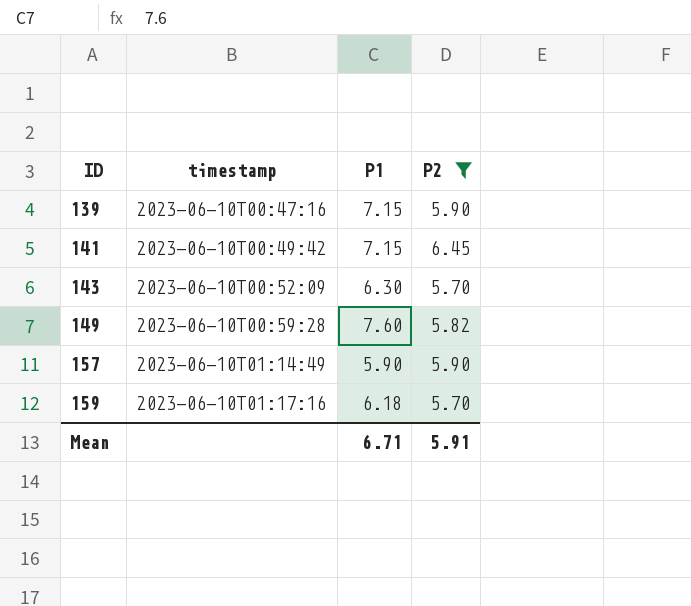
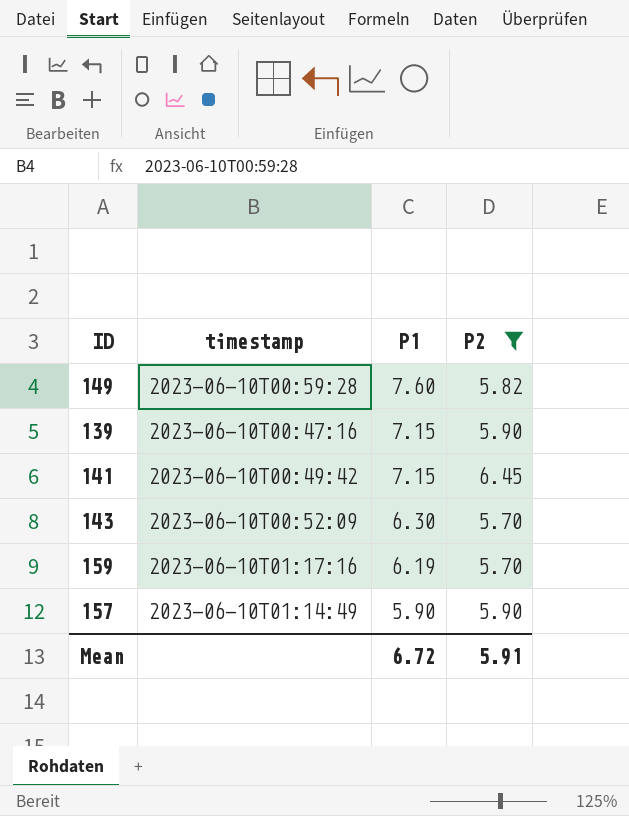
row order: ID ascending -> P1 descending
159 | P1: 6.18 -> 6.19
Mean | P1: 6.71 -> 6.72

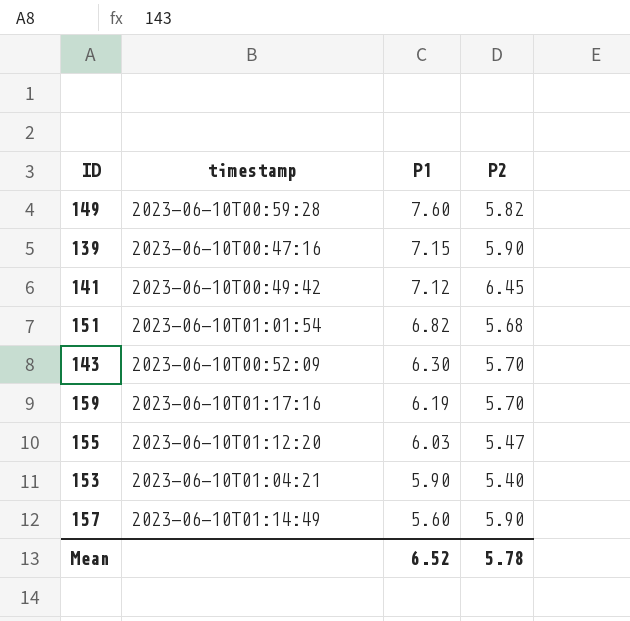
filter: P2 >= 5.70 -> none
141 | P1: 7.15 -> 7.12
157 | P1: 5.90 -> 5.60
Mean | P1: 6.72 -> 6.52
Mean | P2: 5.91 -> 5.78

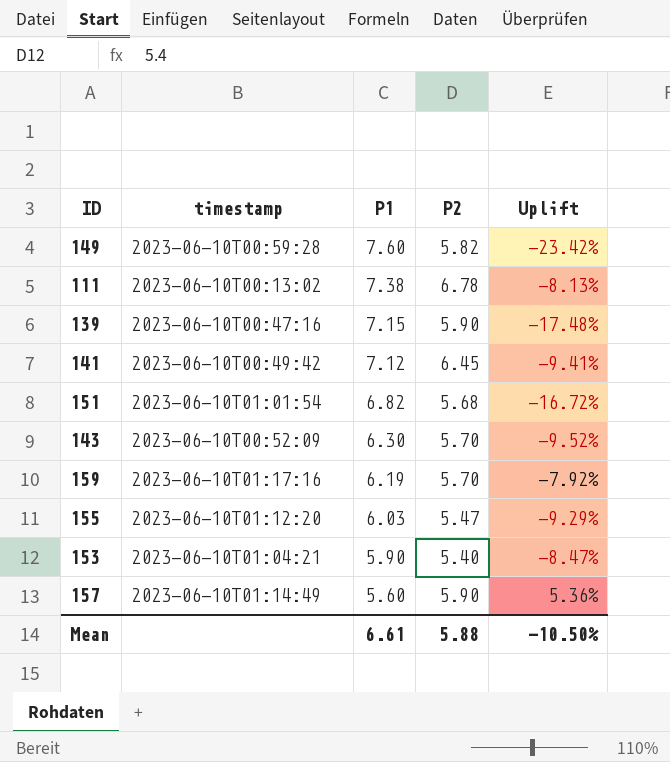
column Uplift | formula: none -> ([P2] - [P1]) / [P1]
row 111: none -> 2023-06-10T00:13:02 | 7.38 | 6.78 | -8.13%
Mean | P1: 6.52 -> 6.61
Mean | P2: 5.78 -> 5.88

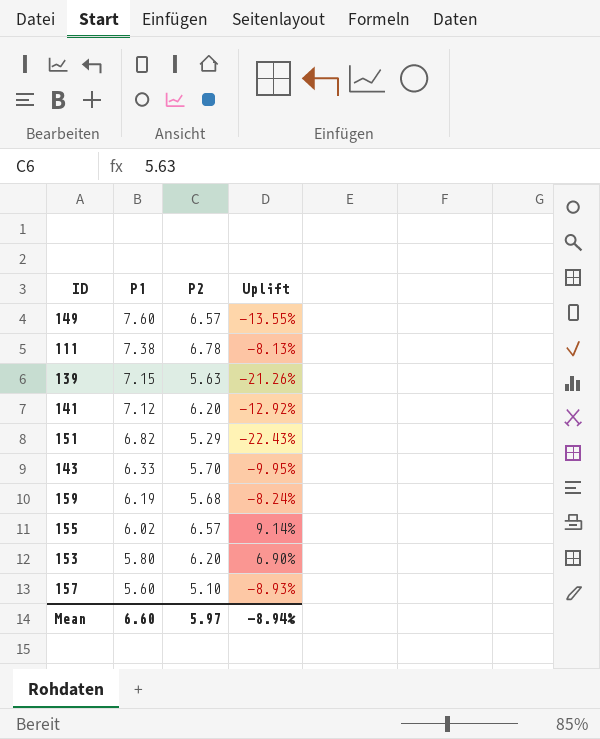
column timestamp | position: 2 -> none
149 | P2: 5.82 -> 6.57
149 | Uplift: -23.42% -> -13.55%
139 | P2: 5.90 -> 5.63
139 | Uplift: -17.48% -> -21.26%
141 | P2: 6.45 -> 6.20
141 | Uplift: -9.41% -> -12.92%
151 | P2: 5.68 -> 5.29
151 | Uplift: -16.72% -> -22.43%
143 | P1: 6.30 -> 6.33
143 | Uplift: -9.52% -> -9.95%
159 | P2: 5.70 -> 5.68
159 | Uplift: -7.92% -> -8.24%
155 | P1: 6.03 -> 6.02
155 | P2: 5.47 -> 6.57
155 | Uplift: -9.29% -> 9.14%
153 | P1: 5.90 -> 5.80
153 | P2: 5.40 -> 6.20
153 | Uplift: -8.47% -> 6.90%
157 | P2: 5.90 -> 5.10
157 | Uplift: 5.36% -> -8.93%
Mean | P1: 6.61 -> 6.60
Mean | P2: 5.88 -> 5.97
Mean | Uplift: -10.50% -> -8.94%

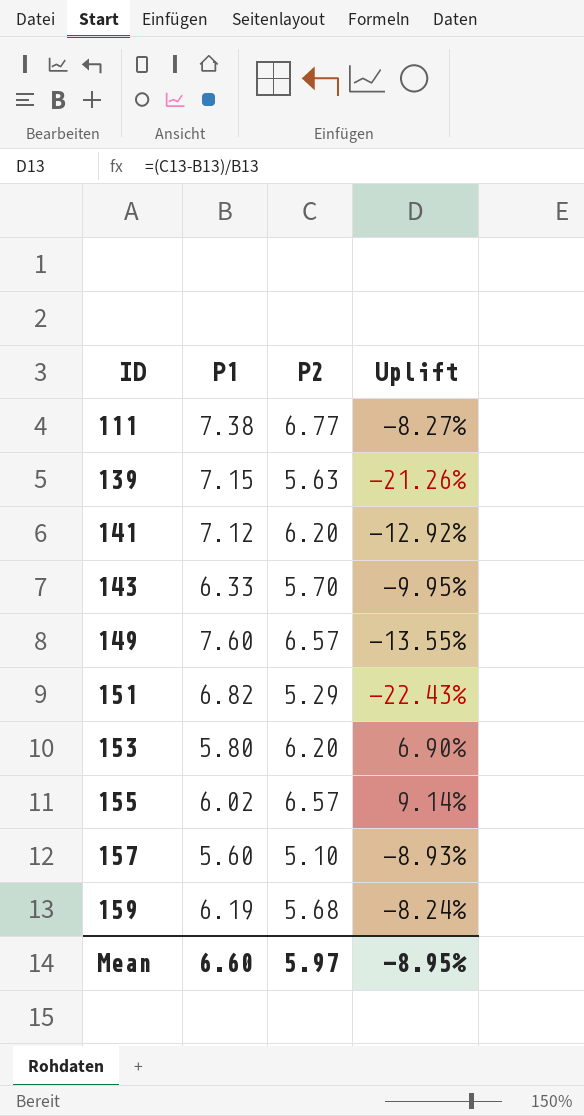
row order: P1 descending -> ID ascending
111 | P2: 6.78 -> 6.77
111 | Uplift: -8.13% -> -8.27%
Mean | Uplift: -8.94% -> -8.95%

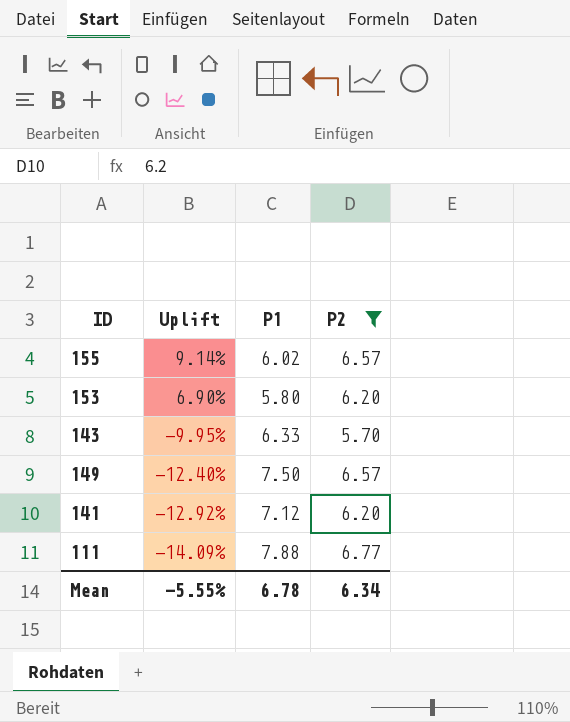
filter: none -> P2 >= 5.70
row order: ID ascending -> Uplift descending
column Uplift | position: 4 -> 2
149 | Uplift: -13.55% -> -12.40%
149 | P1: 7.60 -> 7.50
111 | Uplift: -8.27% -> -14.09%
111 | P1: 7.38 -> 7.88
Mean | Uplift: -8.95% -> -5.55%
Mean | P1: 6.60 -> 6.78
Mean | P2: 5.97 -> 6.34

